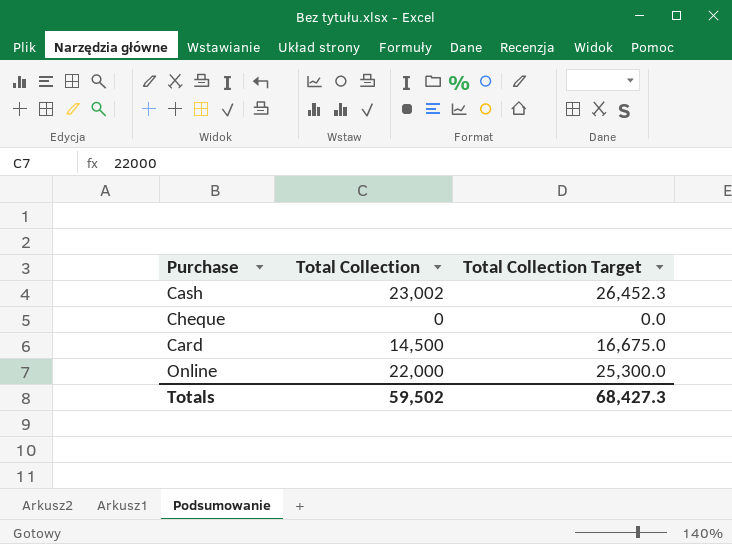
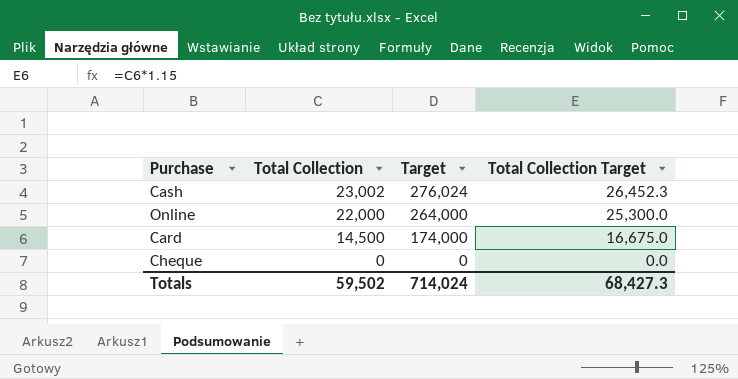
row order: none -> Total Collection descending
column Target | formula: none -> [Total Collection] * 12

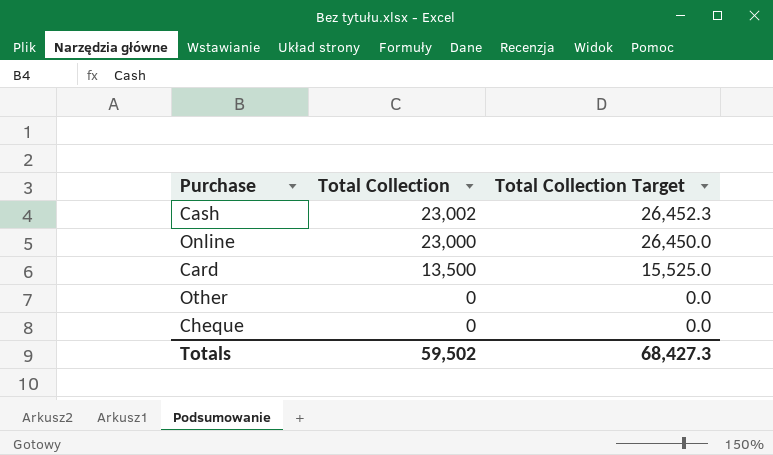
column Target | formula: [Total Collection] * 12 -> none
Online | Total Collection: 22,000 -> 23,000
Online | Total Collection Target: 25,300.0 -> 26,450.0
Card | Total Collection: 14,500 -> 13,500
Card | Total Collection Target: 16,675.0 -> 15,525.0
row Other: none -> 0 | 0.0

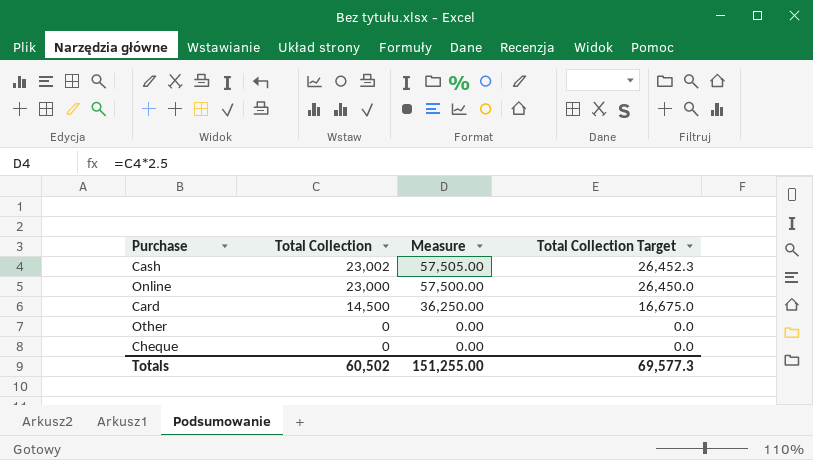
column Measure | formula: none -> [Total Collection] * 2.5
Card | Total Collection: 13,500 -> 14,500
Card | Total Collection Target: 15,525.0 -> 16,675.0
Totals | Total Collection: 59,502 -> 60,502
Totals | Total Collection Target: 68,427.3 -> 69,577.3

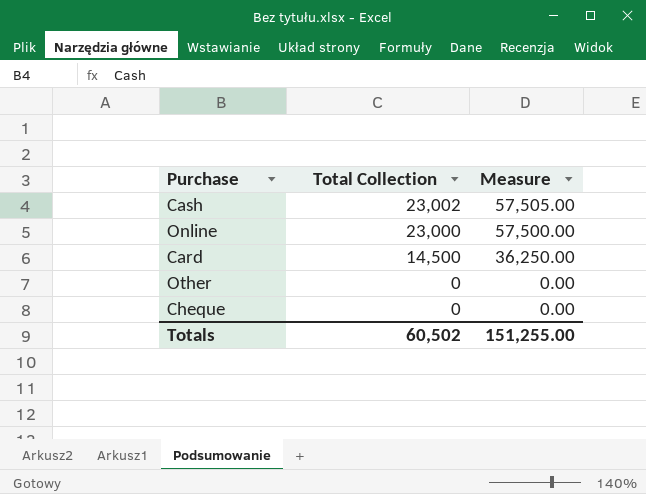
column Total Collection Target | formula: [Total Collection] * 1.15 -> none

